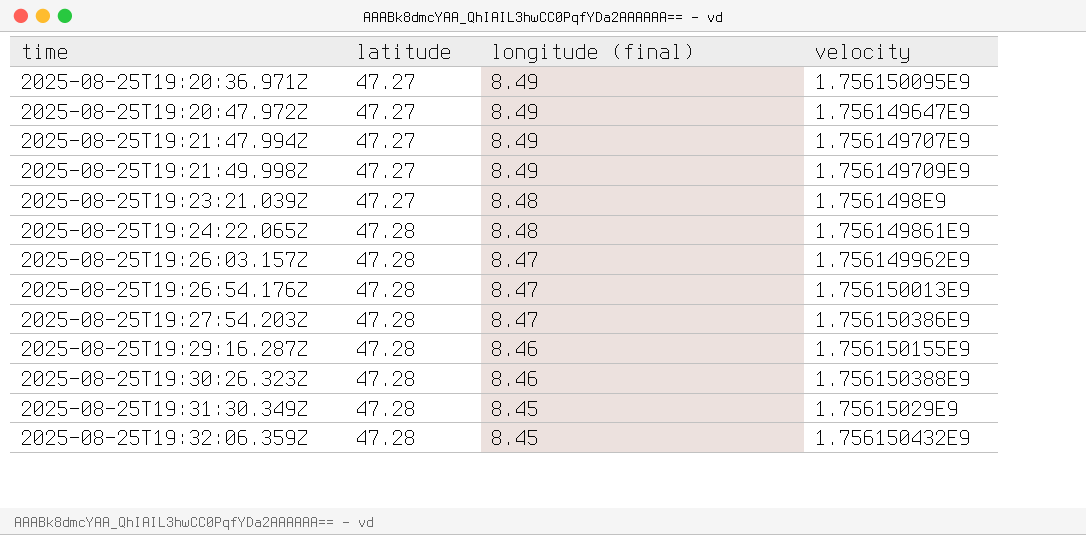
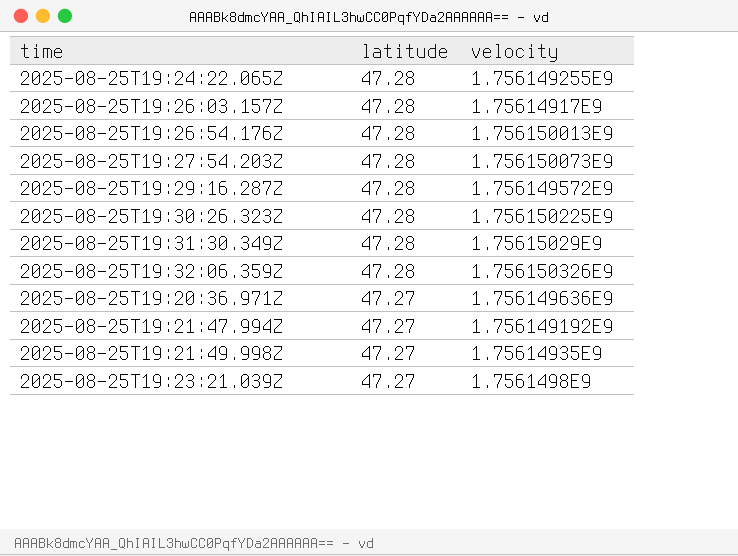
row order: time ascending -> latitude descending
column longitude (final) | position: 3 -> none
row 2025-08-25T19:20:47.972Z: 47.27 | 8.49 | 1.756149647E9 -> none
2025-08-25T19:24:22.065Z | velocity: 1.756149861E9 -> 1.756149255E9
2025-08-25T19:26:03.157Z | velocity: 1.756149962E9 -> 1.75614917E9
2025-08-25T19:27:54.203Z | velocity: 1.756150386E9 -> 1.756150073E9
2025-08-25T19:29:16.287Z | velocity: 1.756150155E9 -> 1.756149572E9
2025-08-25T19:30:26.323Z | velocity: 1.756150388E9 -> 1.756150225E9
2025-08-25T19:32:06.359Z | velocity: 1.756150432E9 -> 1.756150326E9
2025-08-25T19:20:36.971Z | velocity: 1.756150095E9 -> 1.756149636E9
2025-08-25T19:21:47.994Z | velocity: 1.756149707E9 -> 1.756149192E9
2025-08-25T19:21:49.998Z | velocity: 1.756149709E9 -> 1.75614935E9

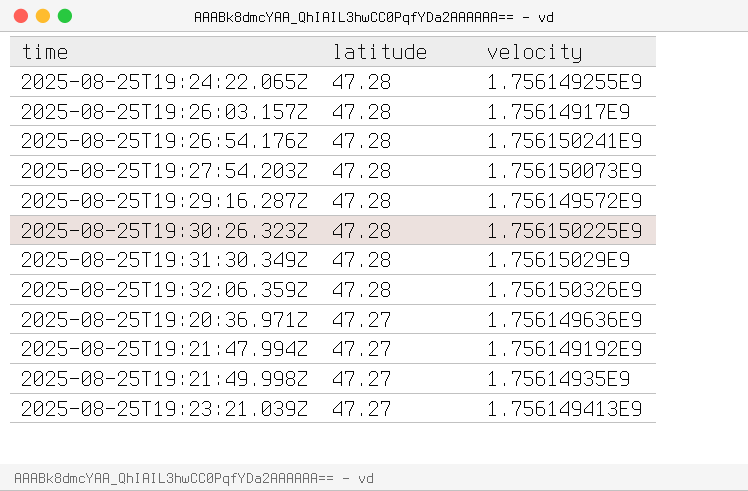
2025-08-25T19:26:54.176Z | velocity: 1.756150013E9 -> 1.756150241E9
2025-08-25T19:23:21.039Z | velocity: 1.7561498E9 -> 1.756149413E9

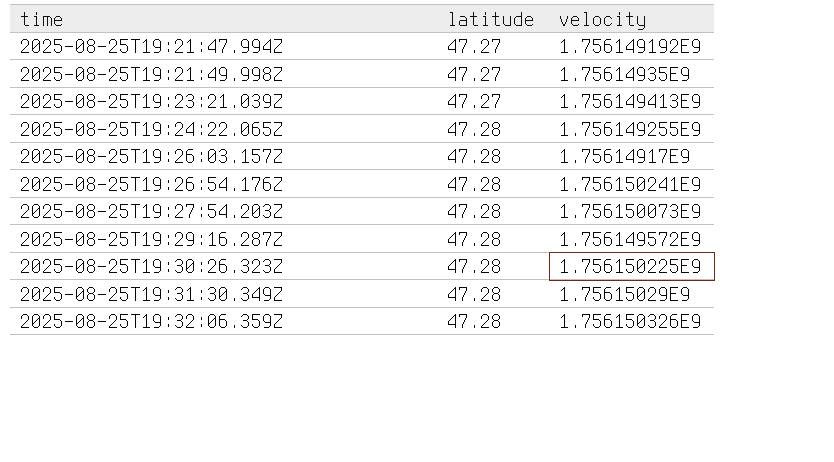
row order: latitude descending -> time ascending
row 2025-08-25T19:20:36.971Z: 47.27 | 1.756149636E9 -> none

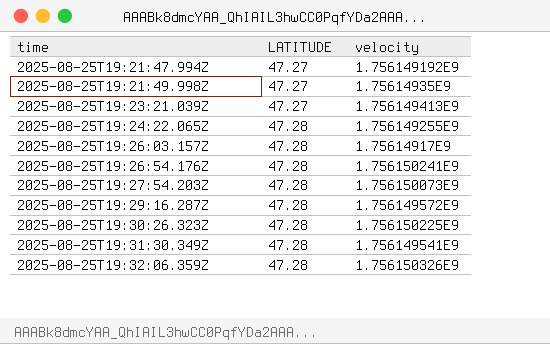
column name: latitude -> LATITUDE
2025-08-25T19:31:30.349Z | velocity: 1.75615029E9 -> 1.756149541E9

